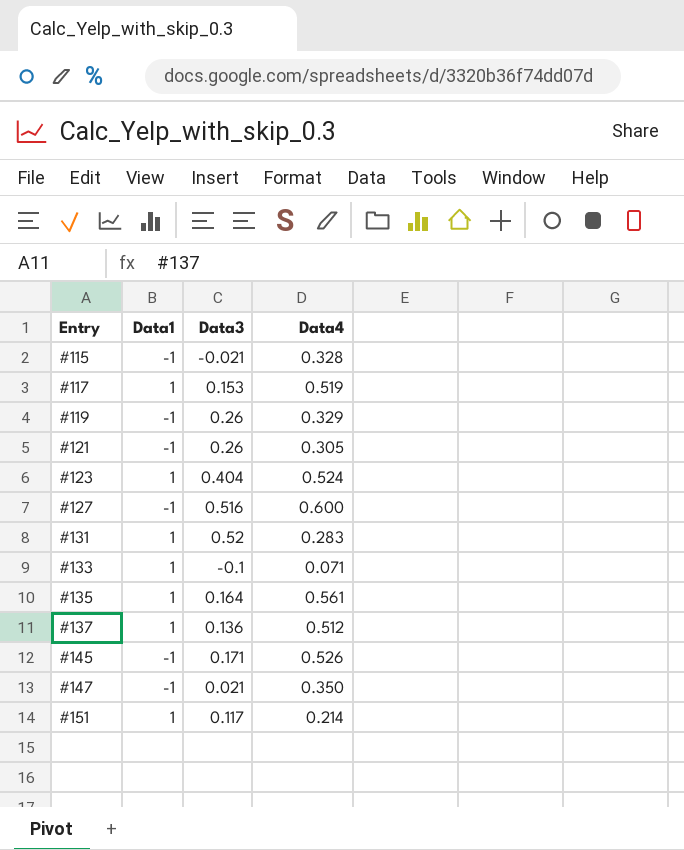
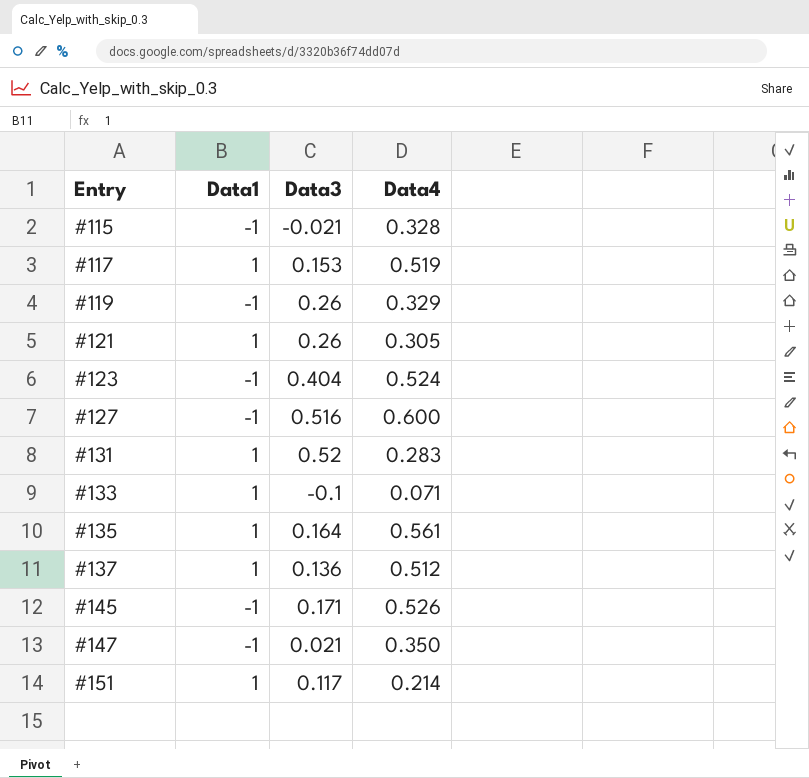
#121 | Data1: -1 -> 1
#123 | Data1: 1 -> -1

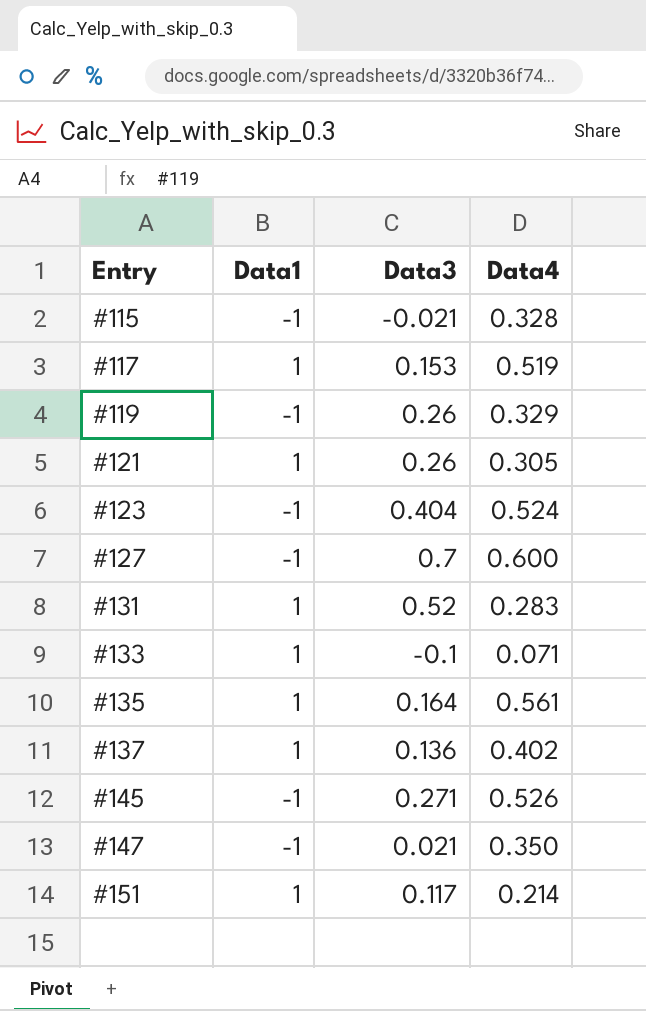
#127 | Data3: 0.516 -> 0.7
#137 | Data4: 0.512 -> 0.402
#145 | Data3: 0.171 -> 0.271

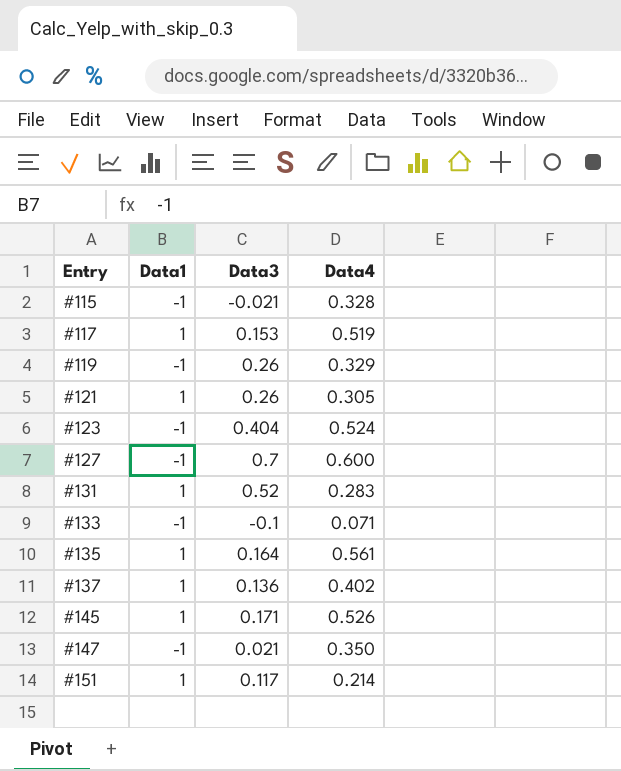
#133 | Data1: 1 -> -1
#145 | Data1: -1 -> 1
#145 | Data3: 0.271 -> 0.171

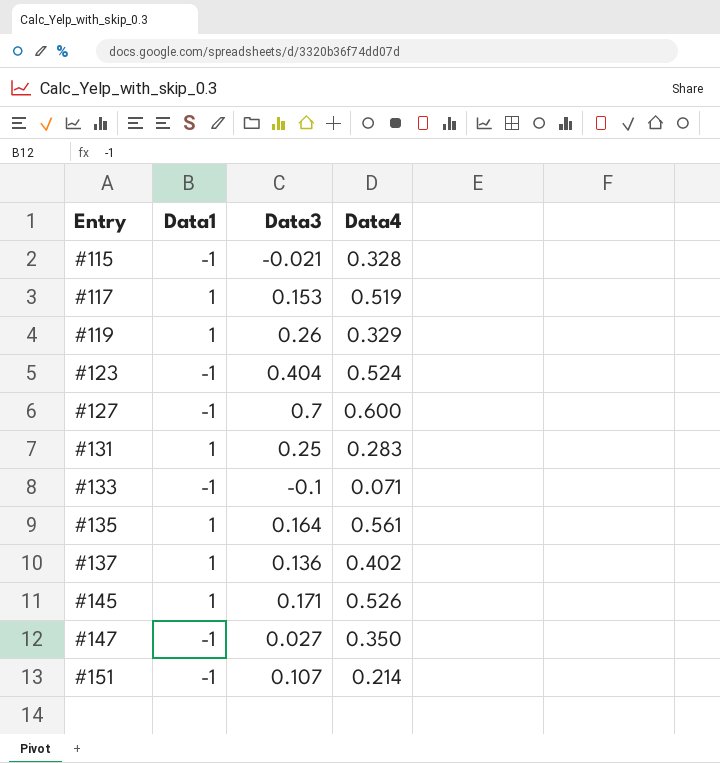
row #121: 1 | 0.26 | 0.305 -> none
#119 | Data1: -1 -> 1
#131 | Data3: 0.52 -> 0.25
#147 | Data3: 0.021 -> 0.027
#151 | Data1: 1 -> -1
#151 | Data3: 0.117 -> 0.107

